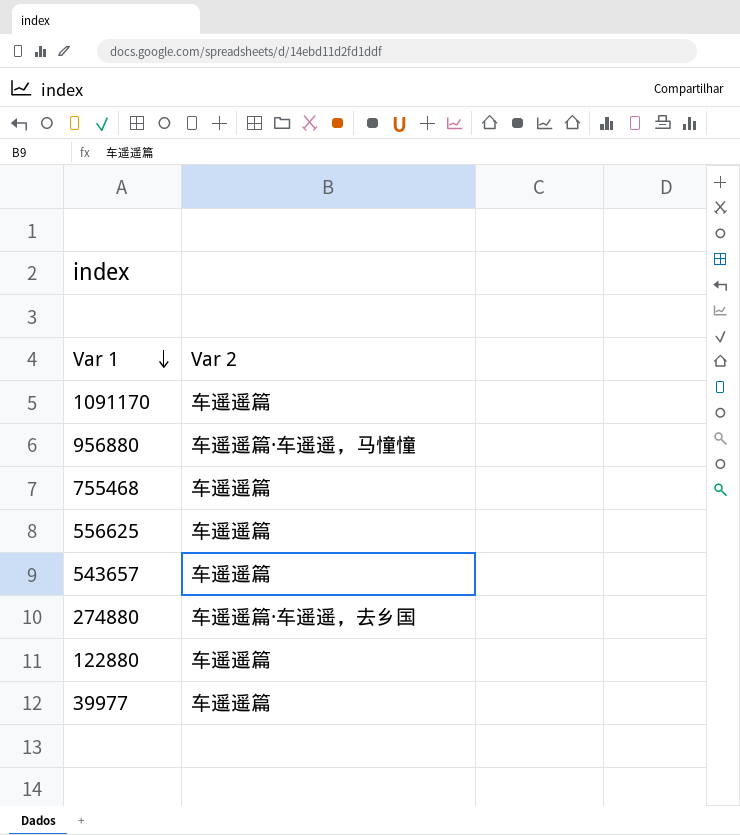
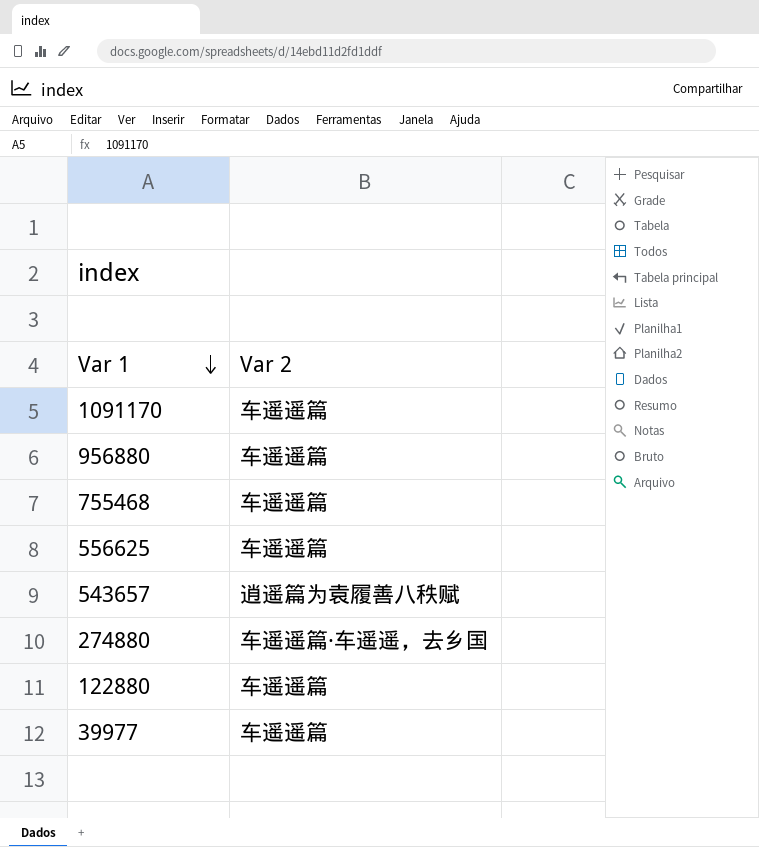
956880 | Var 2: 车遥遥篇·车遥遥，马憧憧 -> 车遥遥篇
543657 | Var 2: 车遥遥篇 -> 逍遥篇为袁履善八秩赋

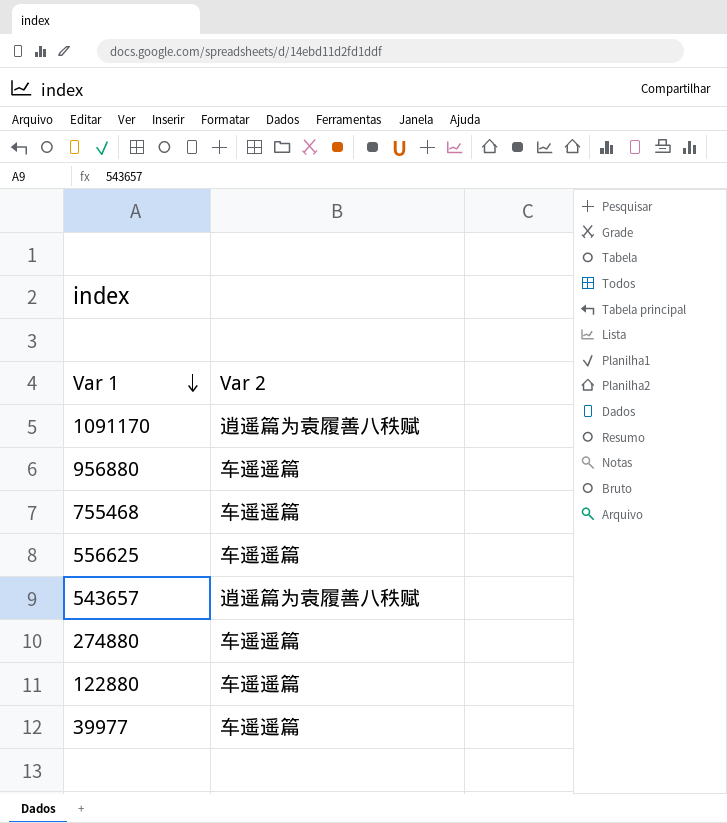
1091170 | Var 2: 车遥遥篇 -> 逍遥篇为袁履善八秩赋
274880 | Var 2: 车遥遥篇·车遥遥，去乡国 -> 车遥遥篇

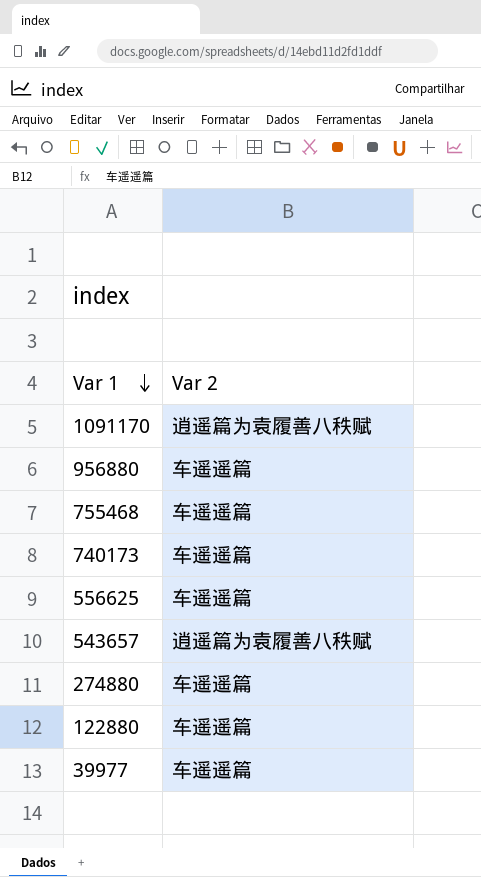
row 740173: none -> 车遥遥篇

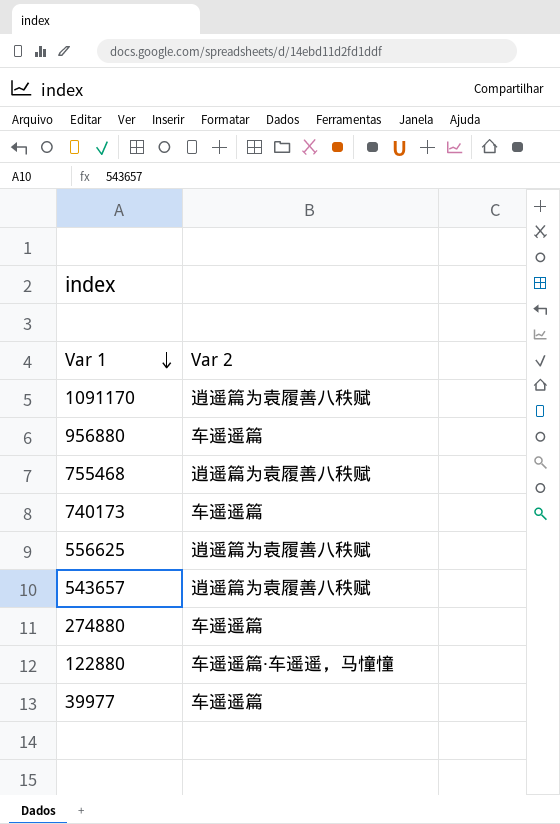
755468 | Var 2: 车遥遥篇 -> 逍遥篇为袁履善八秩赋
556625 | Var 2: 车遥遥篇 -> 逍遥篇为袁履善八秩赋
122880 | Var 2: 车遥遥篇 -> 车遥遥篇·车遥遥，马憧憧

